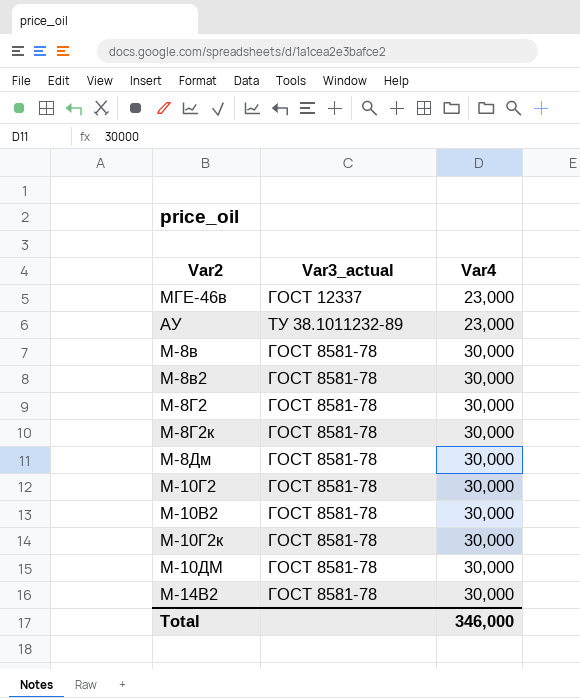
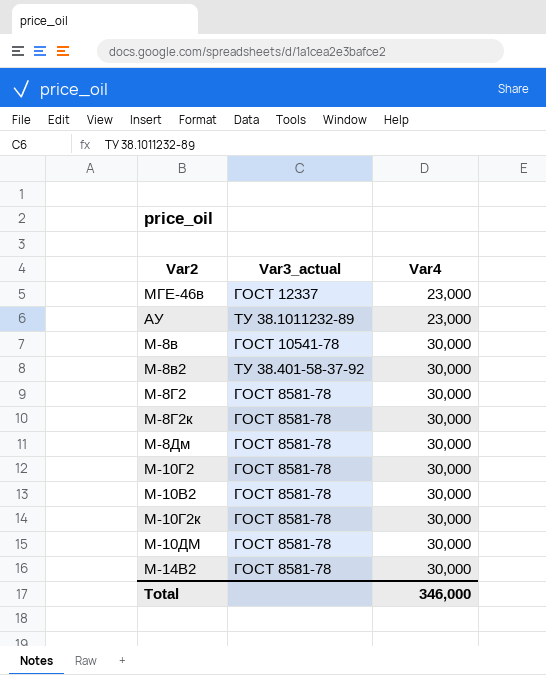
М-8в | Var3_actual: ГОСТ 8581-78 -> ГОСТ 10541-78
М-8в2 | Var3_actual: ГОСТ 8581-78 -> ТУ 38.401-58-37-92

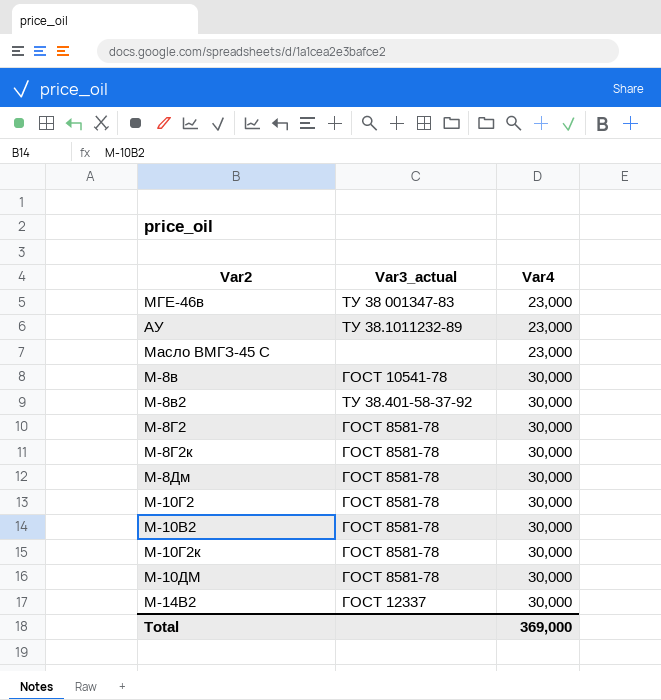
МГЕ-46в | Var3_actual: ГОСТ 12337 -> ТУ 38 001347-83
row Масло ВМГЗ-45 С: none -> none | 23,000
М-14В2 | Var3_actual: ГОСТ 8581-78 -> ГОСТ 12337
Total | Var4: 346,000 -> 369,000

